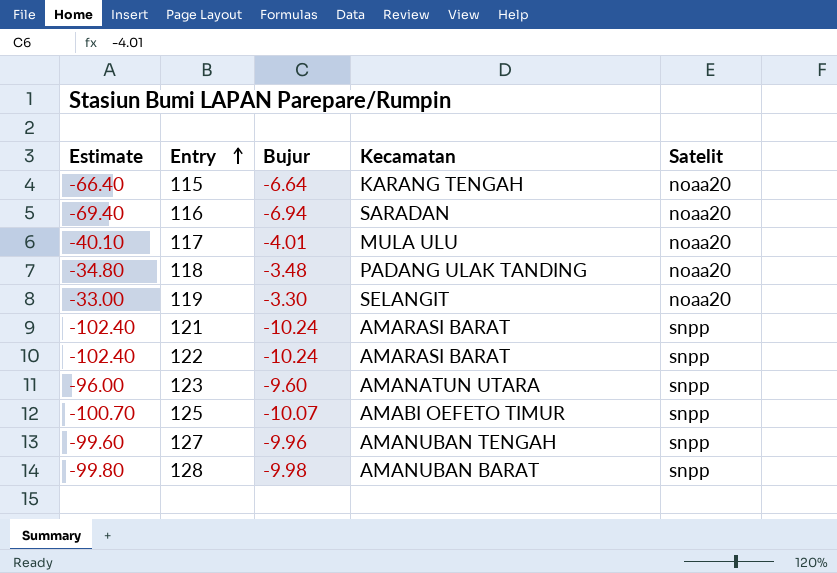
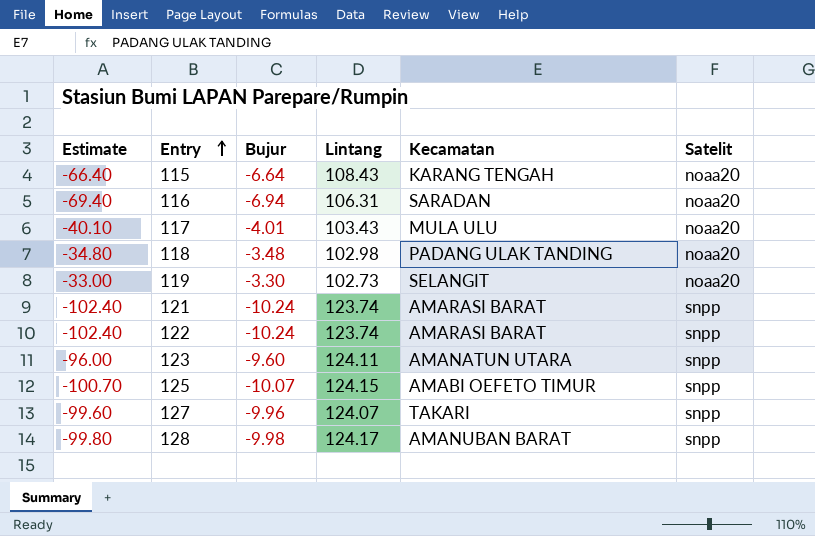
column Lintang | position: none -> 4
127 | Kecamatan: AMANUBAN TENGAH -> TAKARI

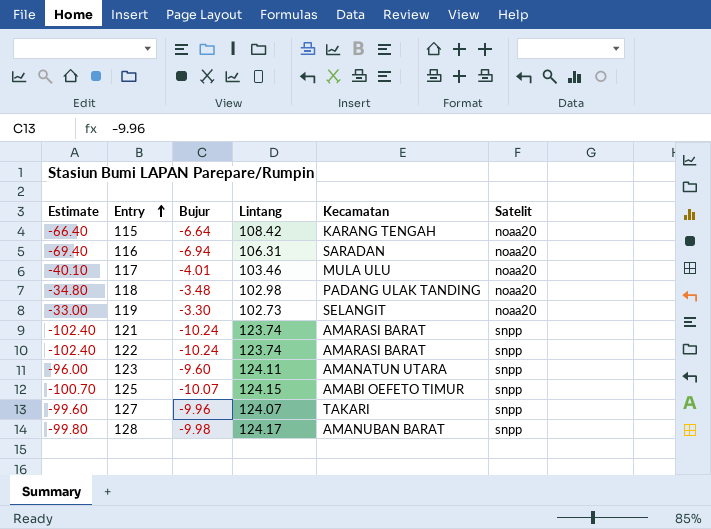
115 | Lintang: 108.43 -> 108.42
117 | Lintang: 103.43 -> 103.46

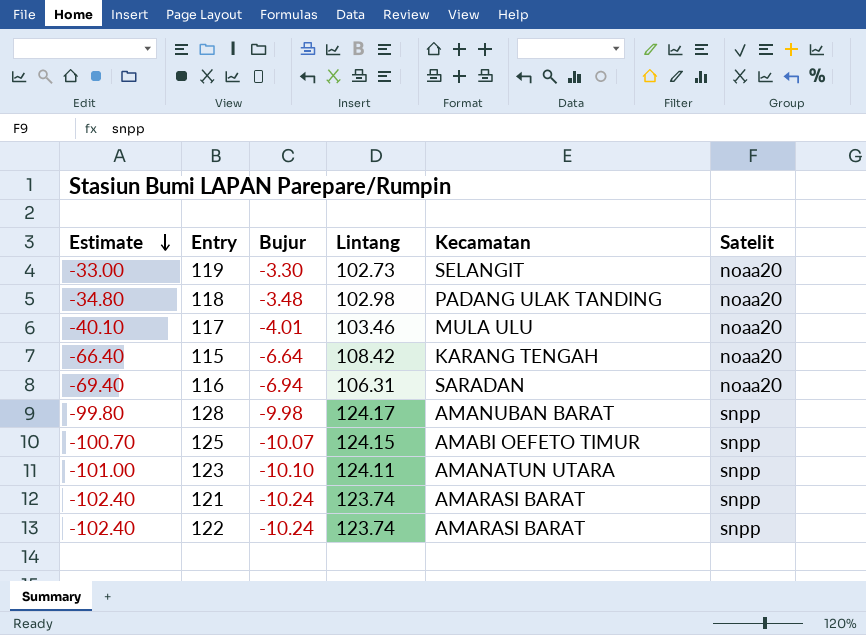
row order: Entry ascending -> Estimate descending
row 127: -99.60 | -9.96 | 124.07 | TAKARI | snpp -> none
123 | Estimate: -96.00 -> -101.00
123 | Bujur: -9.60 -> -10.10

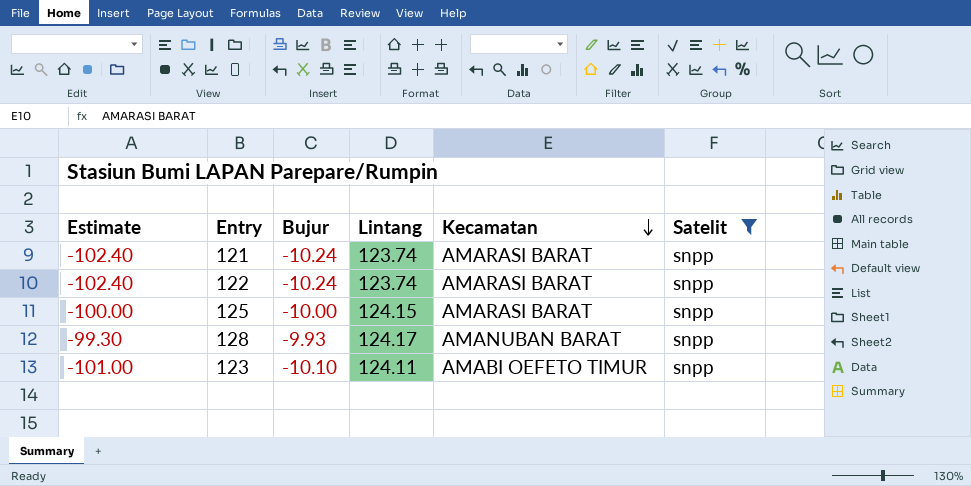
filter: none -> Satelit = snpp
row order: Estimate descending -> Kecamatan descending
125 | Estimate: -100.70 -> -100.00
125 | Bujur: -10.07 -> -10.00
125 | Kecamatan: AMABI OEFETO TIMUR -> AMARASI BARAT
128 | Estimate: -99.80 -> -99.30
128 | Bujur: -9.98 -> -9.93
123 | Kecamatan: AMANATUN UTARA -> AMABI OEFETO TIMUR

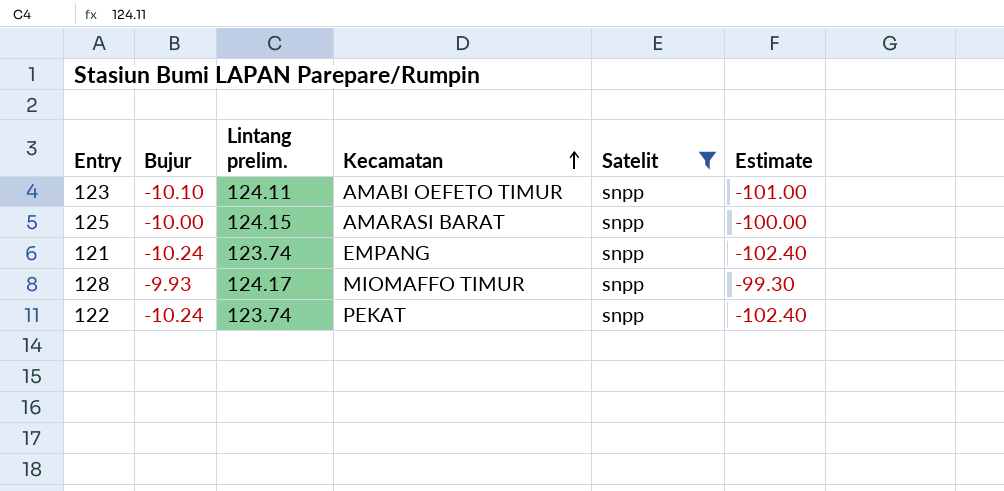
row order: Kecamatan descending -> Kecamatan ascending
column name: Lintang -> Lintang prelim.
column Estimate | position: 1 -> 6
121 | Kecamatan: AMARASI BARAT -> EMPANG
128 | Kecamatan: AMANUBAN BARAT -> MIOMAFFO TIMUR
122 | Kecamatan: AMARASI BARAT -> PEKAT

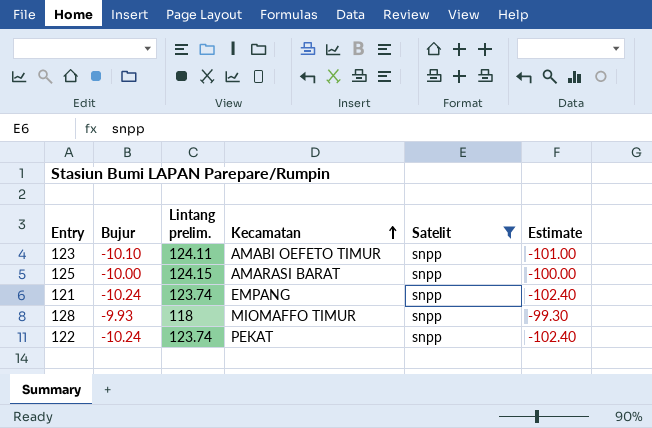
128 | Lintang prelim.: 124.17 -> 118

